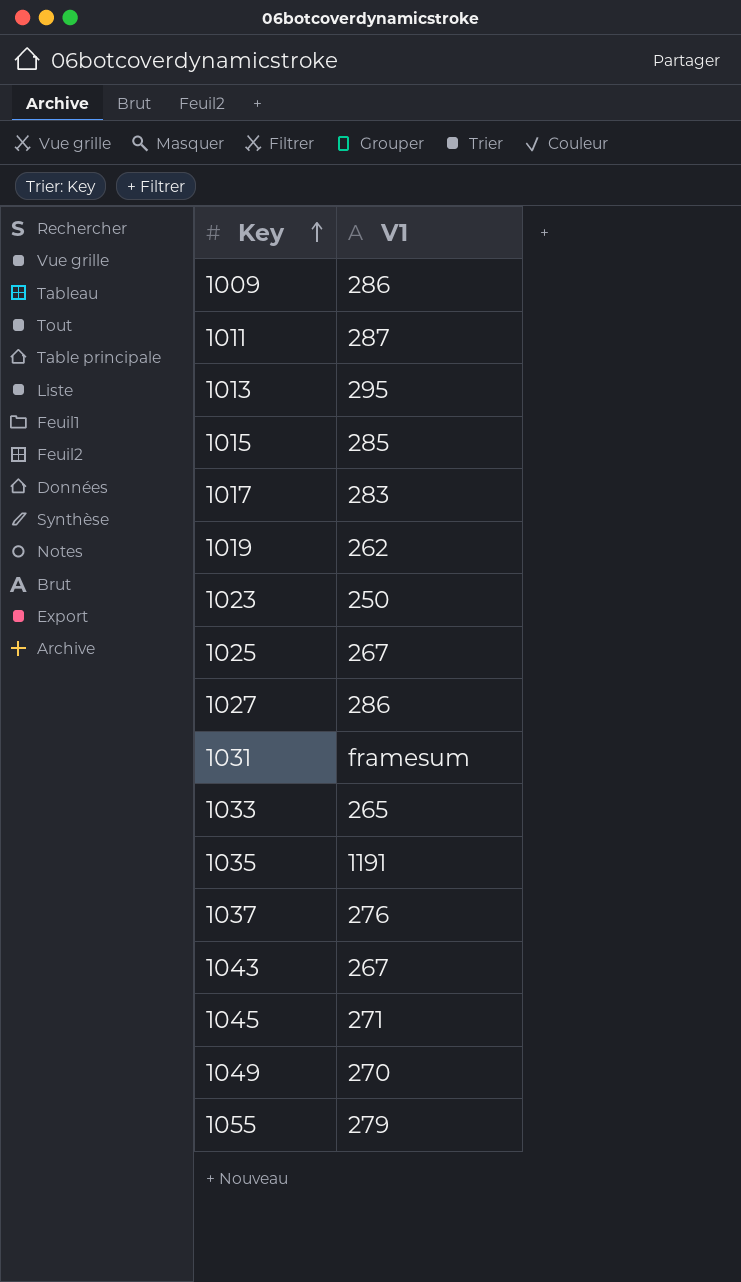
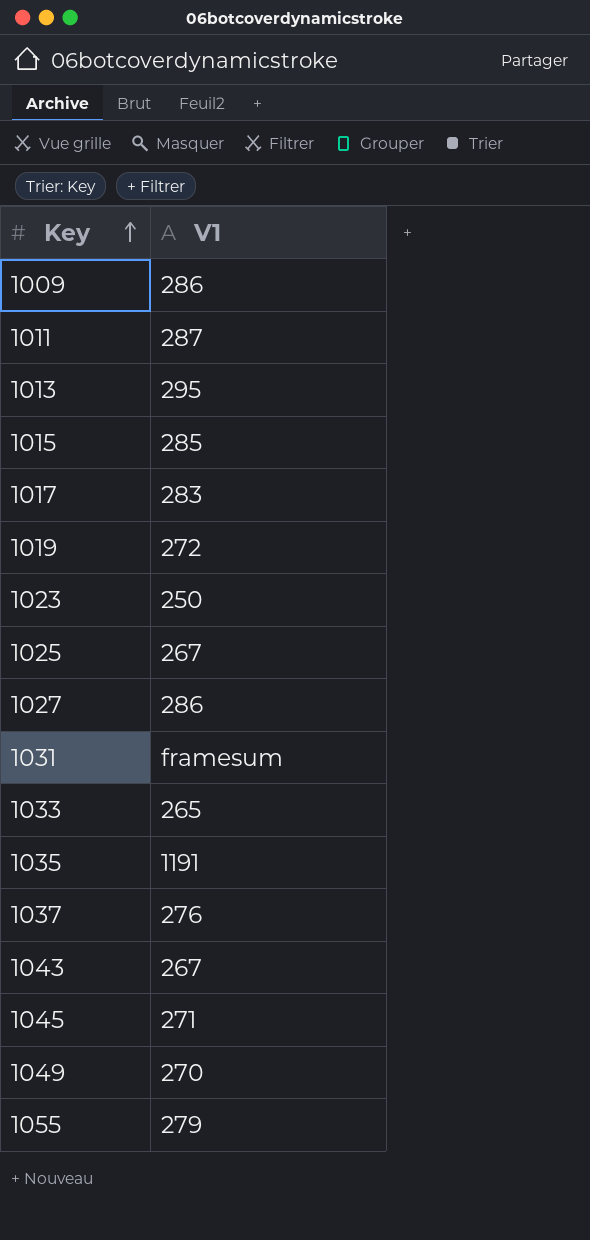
1019 | V1: 262 -> 272

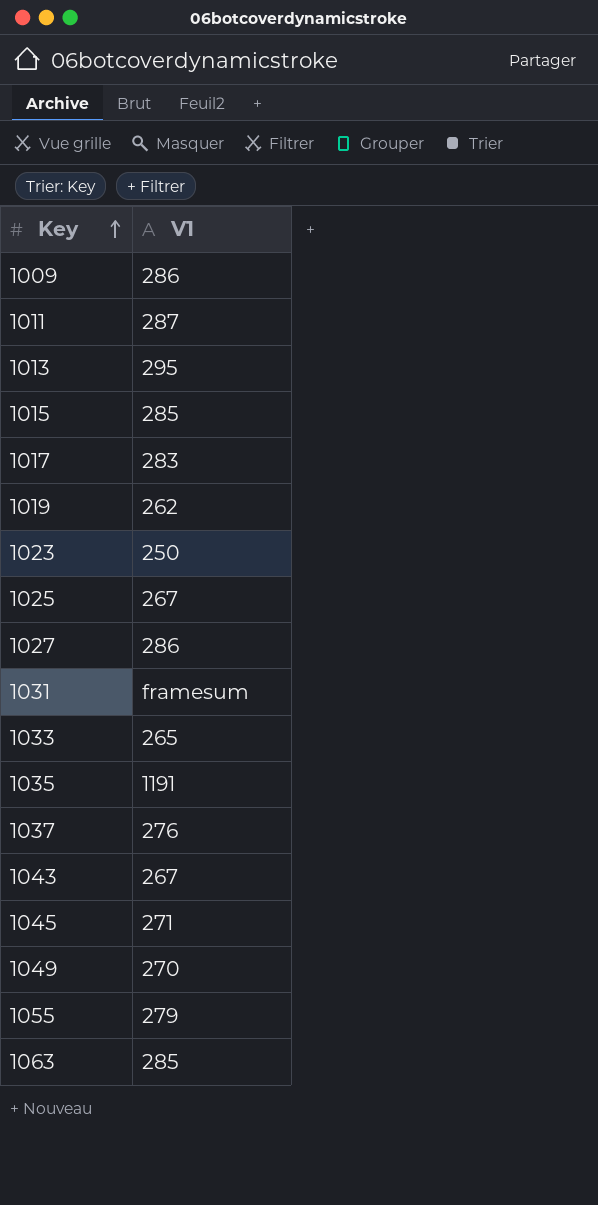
1019 | V1: 272 -> 262
row 1063: none -> 285

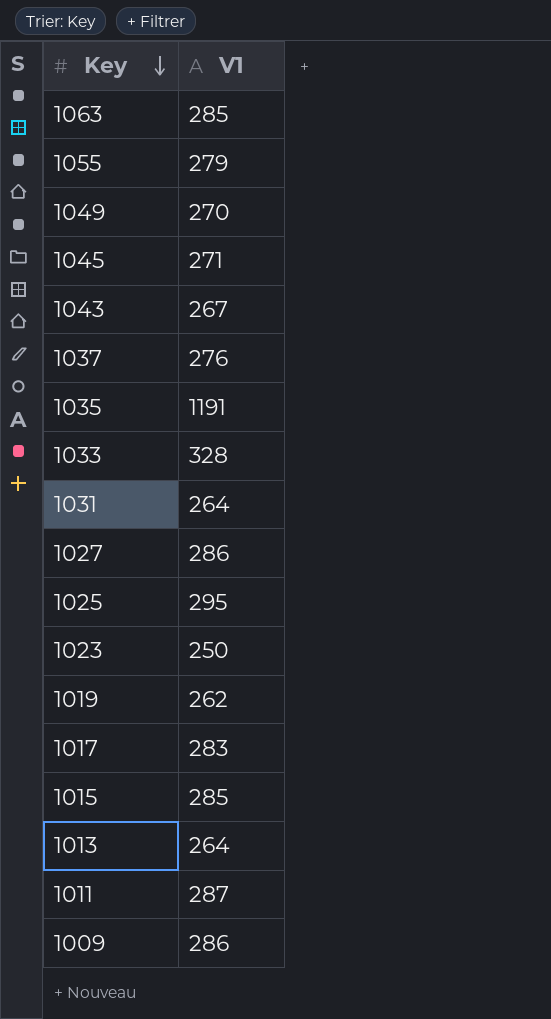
row order: Key ascending -> Key descending
1033 | V1: 265 -> 328
1031 | V1: framesum -> 264
1025 | V1: 267 -> 295
1013 | V1: 295 -> 264

